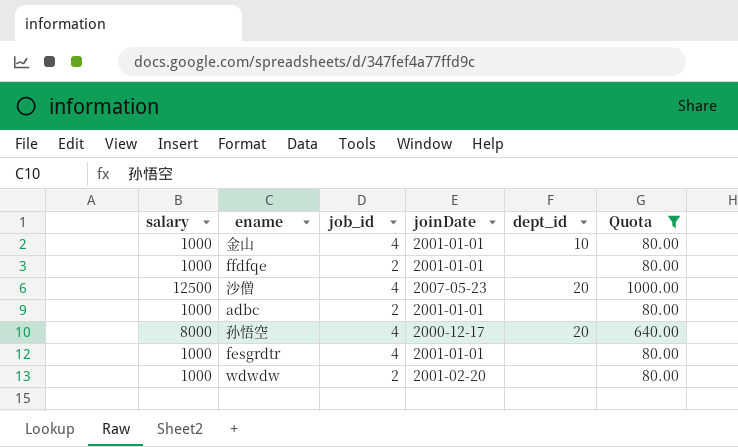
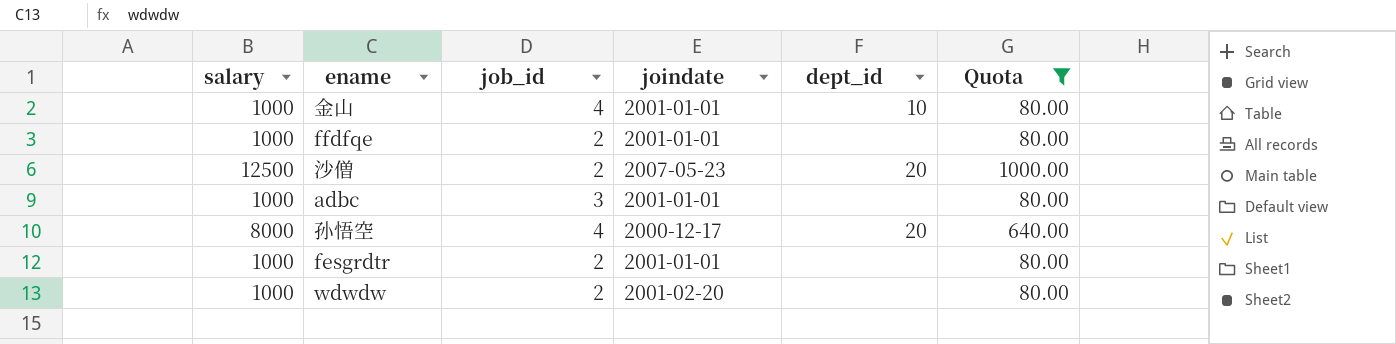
column name: joinDate -> joindate
沙僧 | job_id: 4 -> 2
adbc | job_id: 2 -> 3
fesgrdtr | job_id: 4 -> 2

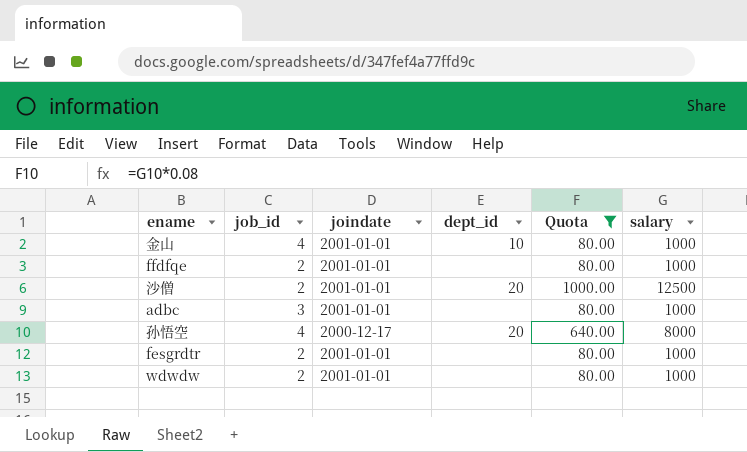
column salary | position: 1 -> 6
沙僧 | joindate: 2007-05-23 -> 2001-01-01
wdwdw | joindate: 2001-02-20 -> 2001-01-01

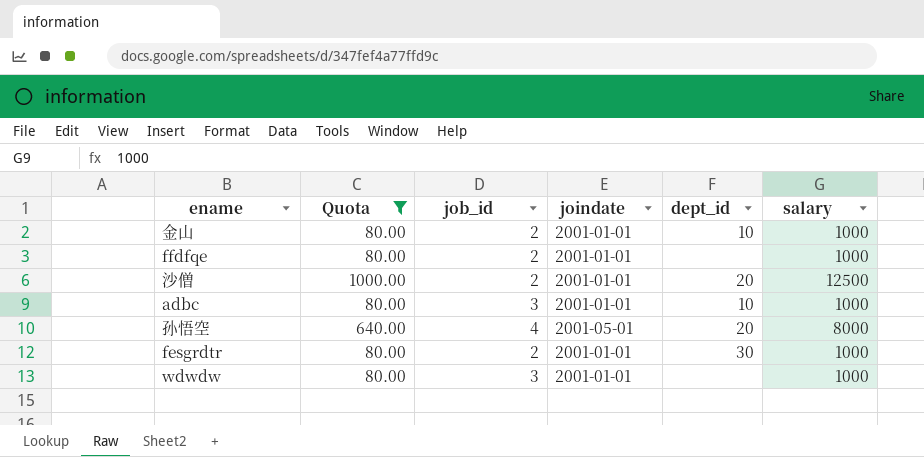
column Quota | position: 5 -> 2
金山 | job_id: 4 -> 2
adbc | dept_id: none -> 10
孙悟空 | joindate: 2000-12-17 -> 2001-05-01
fesgrdtr | dept_id: none -> 30
wdwdw | job_id: 2 -> 3

